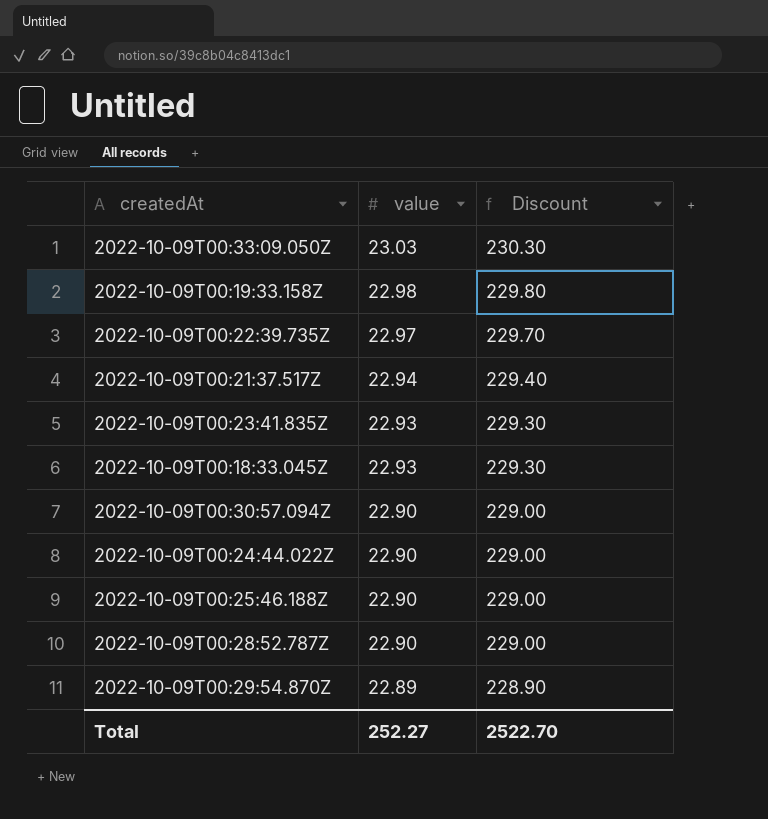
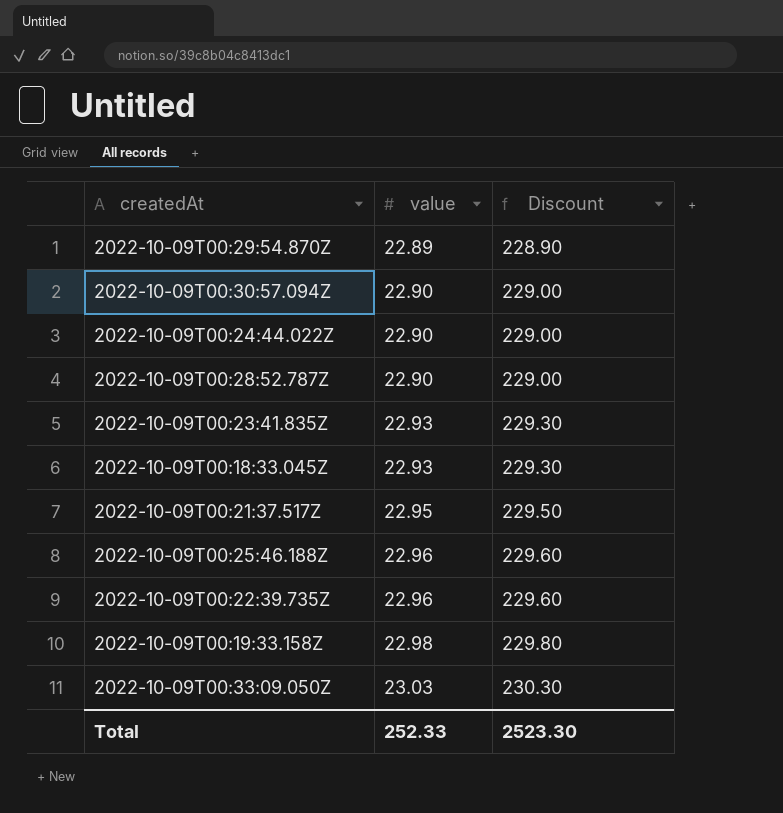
row order: value descending -> value ascending
2022-10-09T00:21:37.517Z | value: 22.94 -> 22.95
2022-10-09T00:21:37.517Z | Discount: 229.40 -> 229.50
2022-10-09T00:25:46.188Z | value: 22.90 -> 22.96
2022-10-09T00:25:46.188Z | Discount: 229.00 -> 229.60
2022-10-09T00:22:39.735Z | value: 22.97 -> 22.96
2022-10-09T00:22:39.735Z | Discount: 229.70 -> 229.60
Total | value: 252.27 -> 252.33
Total | Discount: 2522.70 -> 2523.30

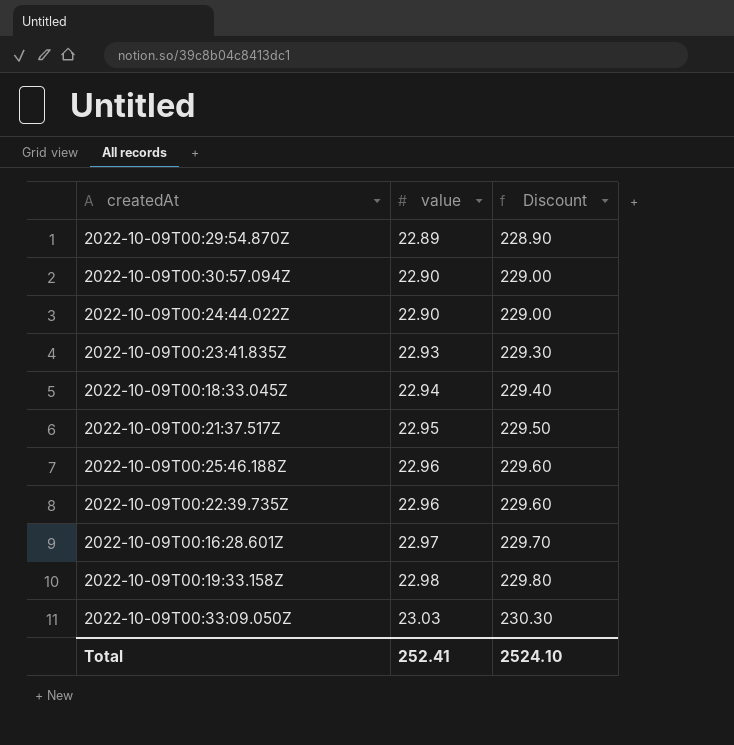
row 2022-10-09T00:28:52.787Z: 22.90 | 229.00 -> none
2022-10-09T00:18:33.045Z | value: 22.93 -> 22.94
2022-10-09T00:18:33.045Z | Discount: 229.30 -> 229.40
row 2022-10-09T00:16:28.601Z: none -> 22.97 | 229.70
Total | value: 252.33 -> 252.41
Total | Discount: 2523.30 -> 2524.10

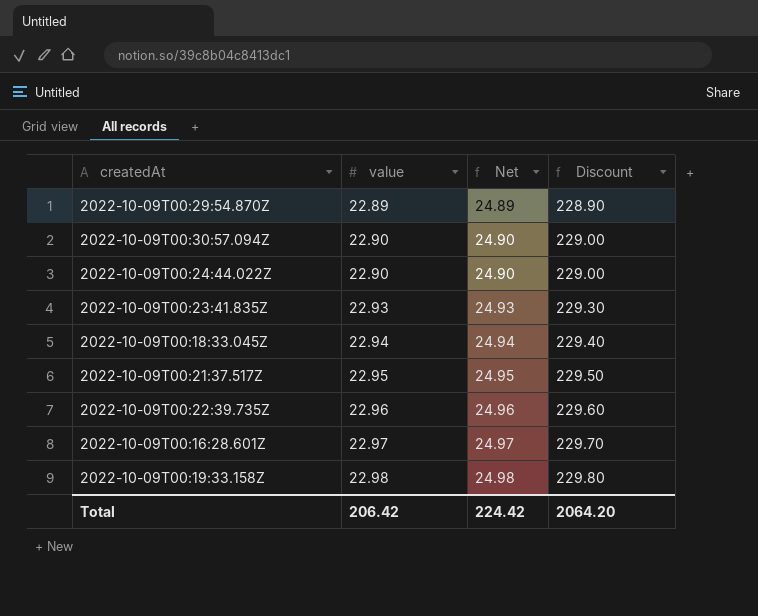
column Net | formula: none -> [value] + 2
row 2022-10-09T00:25:46.188Z: 22.96 | 229.60 -> none
row 2022-10-09T00:33:09.050Z: 23.03 | 230.30 -> none
Total | value: 252.41 -> 206.42
Total | Discount: 2524.10 -> 2064.20

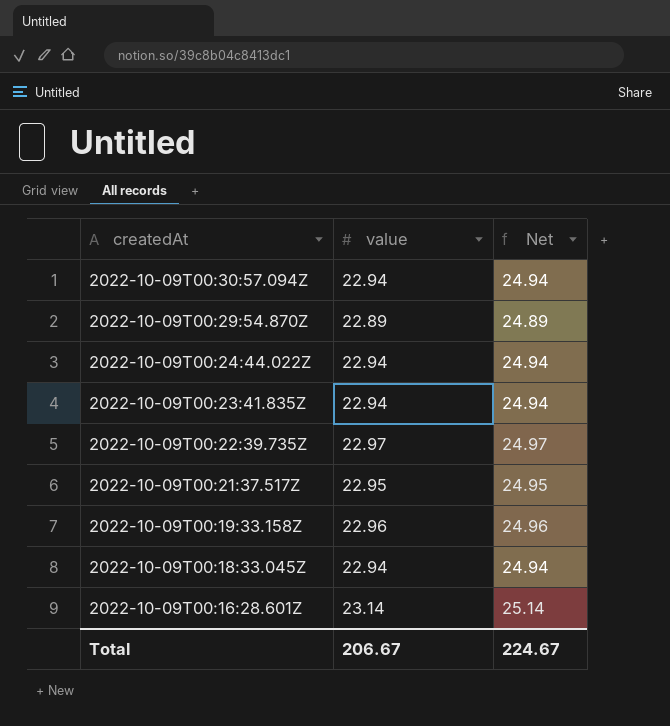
row order: value ascending -> createdAt descending
column Discount | formula: [value] * 10 -> none
2022-10-09T00:30:57.094Z | value: 22.90 -> 22.94
2022-10-09T00:30:57.094Z | Net: 24.90 -> 24.94
2022-10-09T00:24:44.022Z | value: 22.90 -> 22.94
2022-10-09T00:24:44.022Z | Net: 24.90 -> 24.94
2022-10-09T00:23:41.835Z | value: 22.93 -> 22.94
2022-10-09T00:23:41.835Z | Net: 24.93 -> 24.94
2022-10-09T00:22:39.735Z | value: 22.96 -> 22.97
2022-10-09T00:22:39.735Z | Net: 24.96 -> 24.97
2022-10-09T00:19:33.158Z | value: 22.98 -> 22.96
2022-10-09T00:19:33.158Z | Net: 24.98 -> 24.96
2022-10-09T00:16:28.601Z | value: 22.97 -> 23.14
2022-10-09T00:16:28.601Z | Net: 24.97 -> 25.14
Total | value: 206.42 -> 206.67
Total | Net: 224.42 -> 224.67

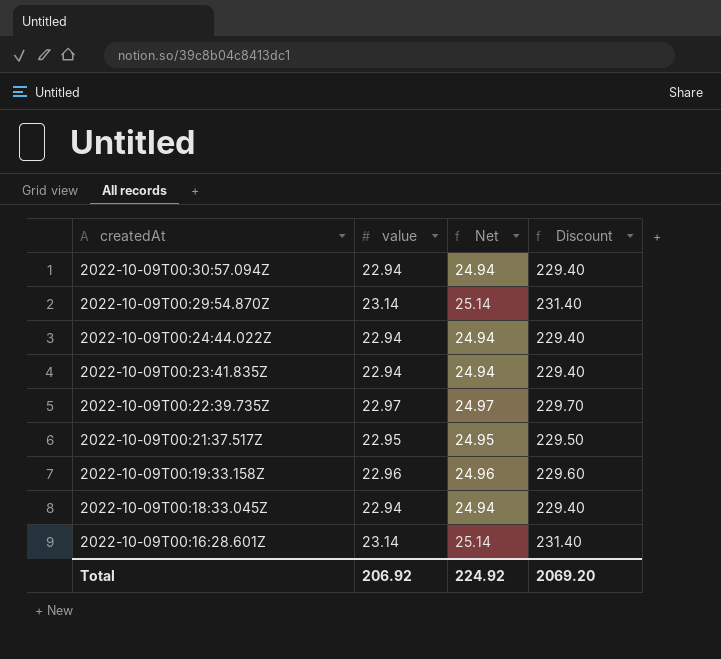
column Discount | formula: none -> [value] * 10
2022-10-09T00:29:54.870Z | value: 22.89 -> 23.14
2022-10-09T00:29:54.870Z | Net: 24.89 -> 25.14
Total | value: 206.67 -> 206.92
Total | Net: 224.67 -> 224.92

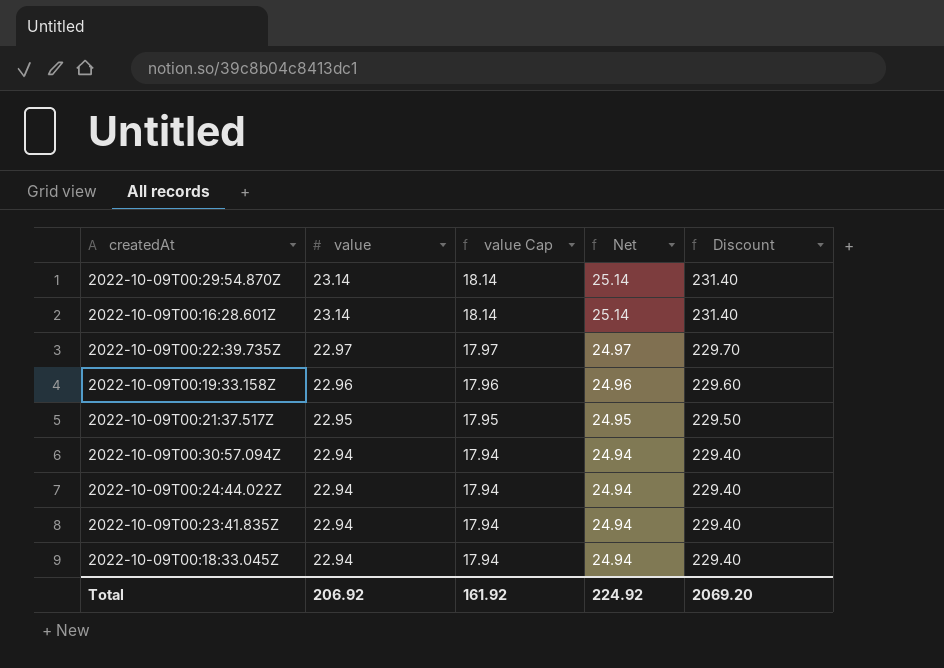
row order: createdAt descending -> value descending
column value Cap | formula: none -> [value] - 5

